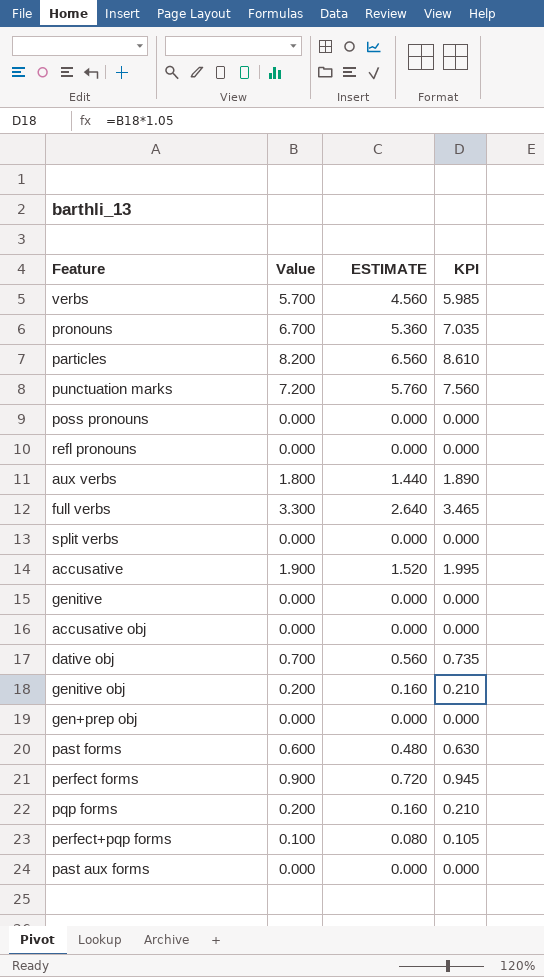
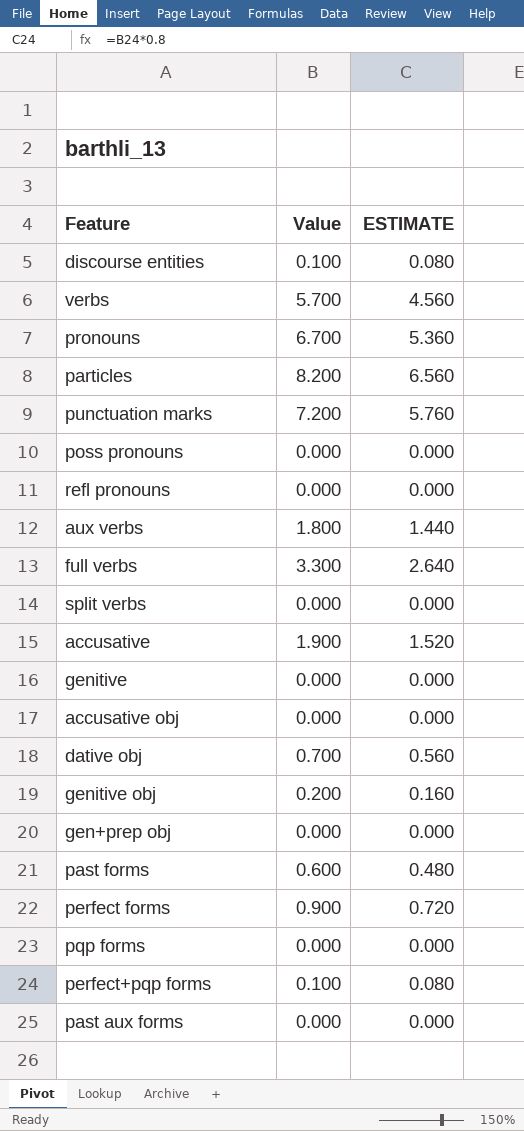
column KPI | formula: [Value] * 1.05 -> none
row discourse entities: none -> 0.100 | 0.080
pqp forms | Value: 0.200 -> 0.000
pqp forms | ESTIMATE: 0.160 -> 0.000

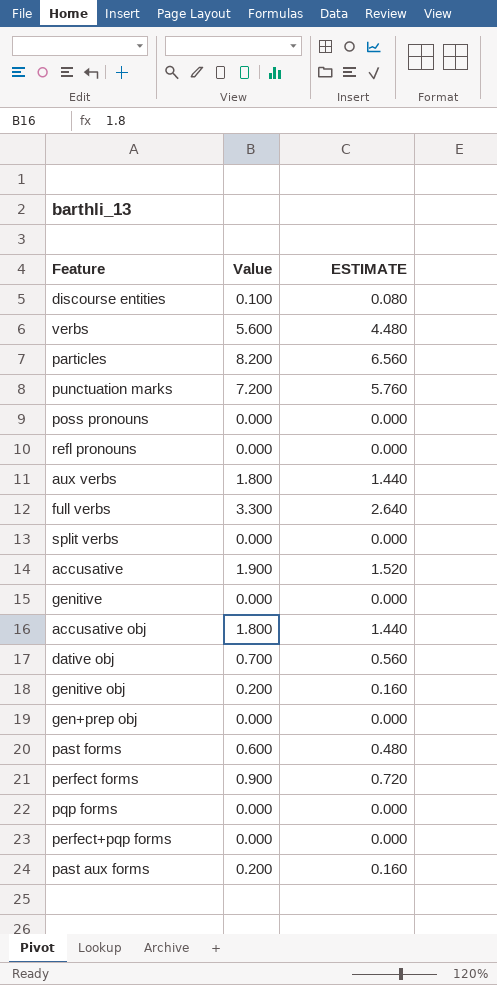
row pronouns: 6.700 | 5.360 -> none
verbs | Value: 5.700 -> 5.600
verbs | ESTIMATE: 4.560 -> 4.480
accusative obj | Value: 0.000 -> 1.800
accusative obj | ESTIMATE: 0.000 -> 1.440
perfect+pqp forms | Value: 0.100 -> 0.000
perfect+pqp forms | ESTIMATE: 0.080 -> 0.000
past aux forms | Value: 0.000 -> 0.200
past aux forms | ESTIMATE: 0.000 -> 0.160

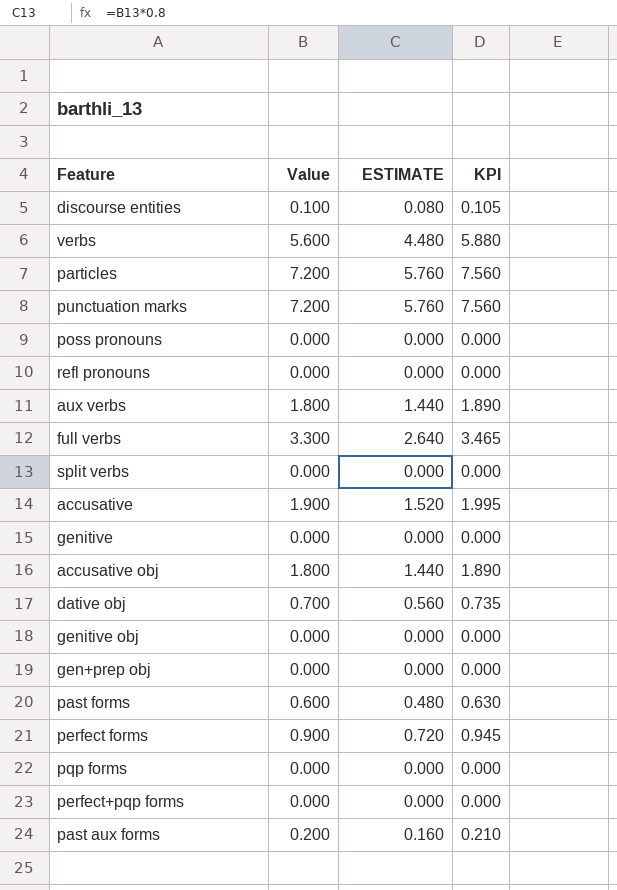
column KPI | formula: none -> [Value] * 1.05
particles | Value: 8.200 -> 7.200
particles | ESTIMATE: 6.560 -> 5.760
genitive obj | Value: 0.200 -> 0.000
genitive obj | ESTIMATE: 0.160 -> 0.000

